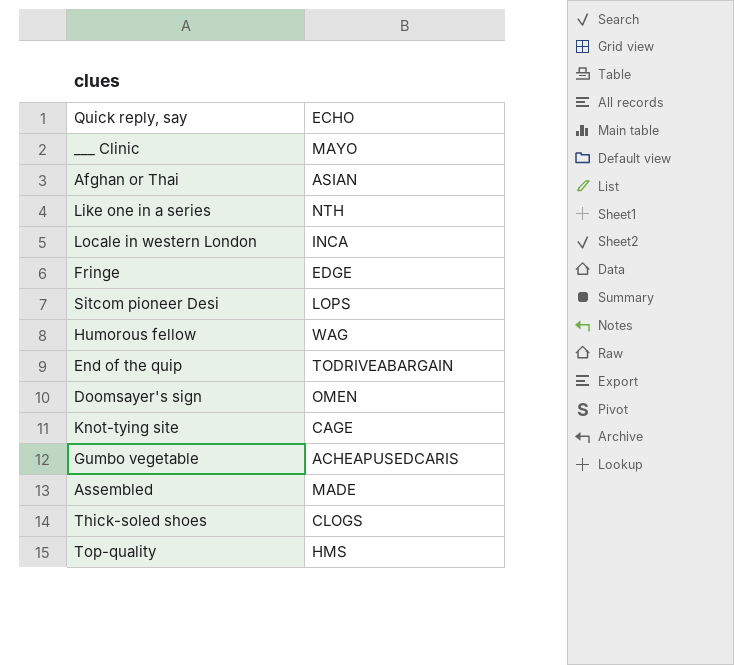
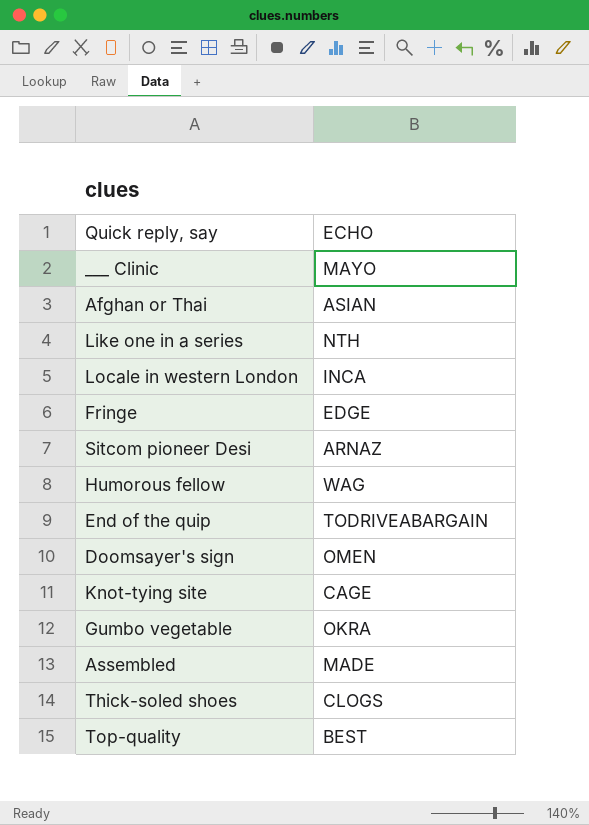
Sitcom pioneer Desi | ECHO: LOPS -> ARNAZ
Gumbo vegetable | ECHO: ACHEAPUSEDCARIS -> OKRA
Top-quality | ECHO: HMS -> BEST

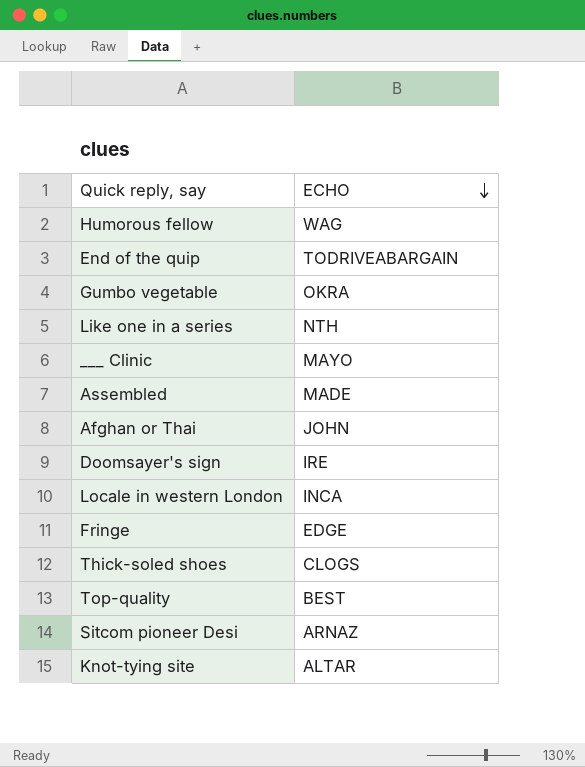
row order: none -> ECHO descending
Afghan or Thai | ECHO: ASIAN -> JOHN
Doomsayer's sign | ECHO: OMEN -> IRE
Knot-tying site | ECHO: CAGE -> ALTAR

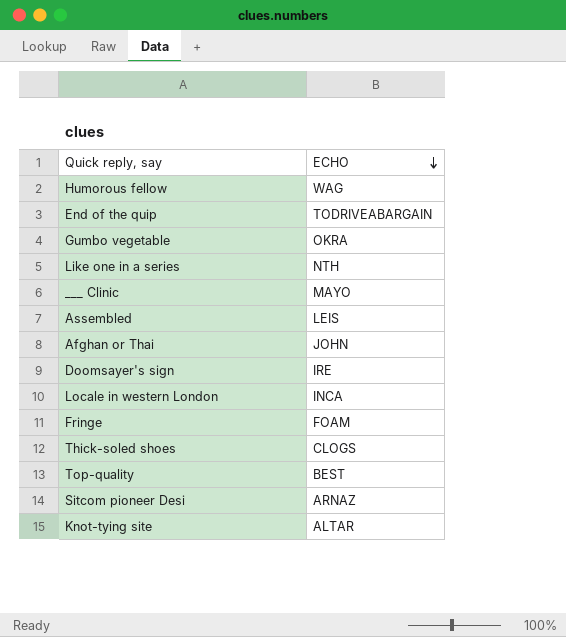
Assembled | ECHO: MADE -> LEIS
Fringe | ECHO: EDGE -> FOAM

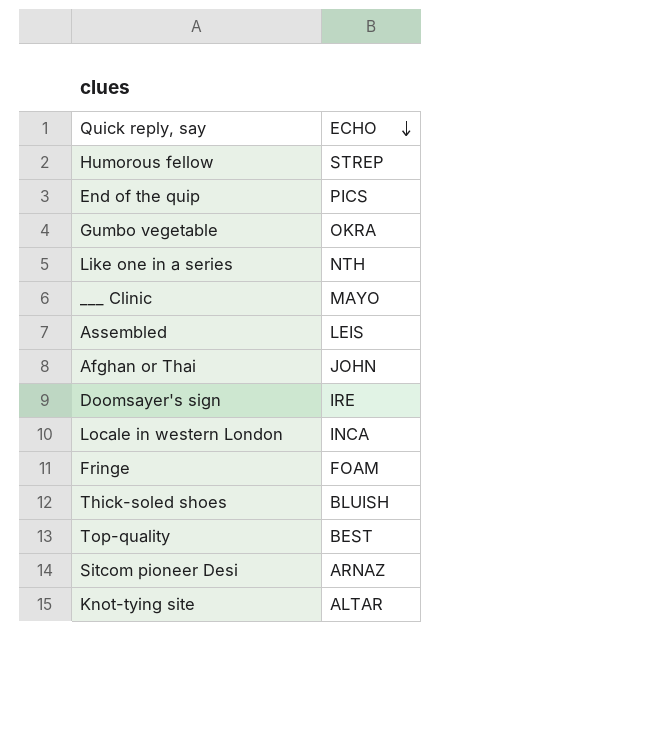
Humorous fellow | ECHO: WAG -> STREP
End of the quip | ECHO: TODRIVEABARGAIN -> PICS
Thick-soled shoes | ECHO: CLOGS -> BLUISH

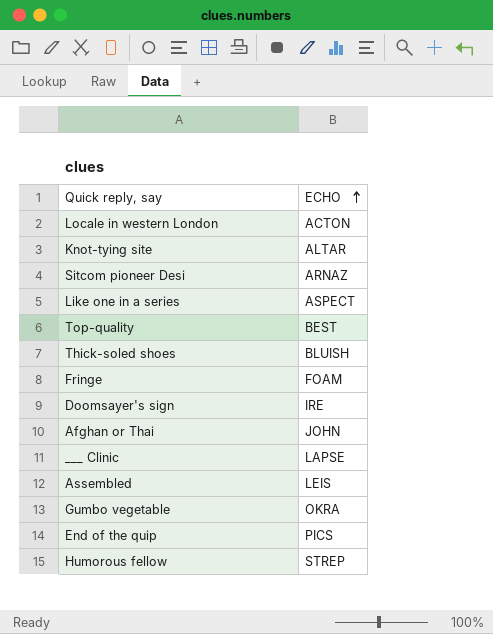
row order: ECHO descending -> ECHO ascending
Locale in western London | ECHO: INCA -> ACTON
Like one in a series | ECHO: NTH -> ASPECT
___ Clinic | ECHO: MAYO -> LAPSE

